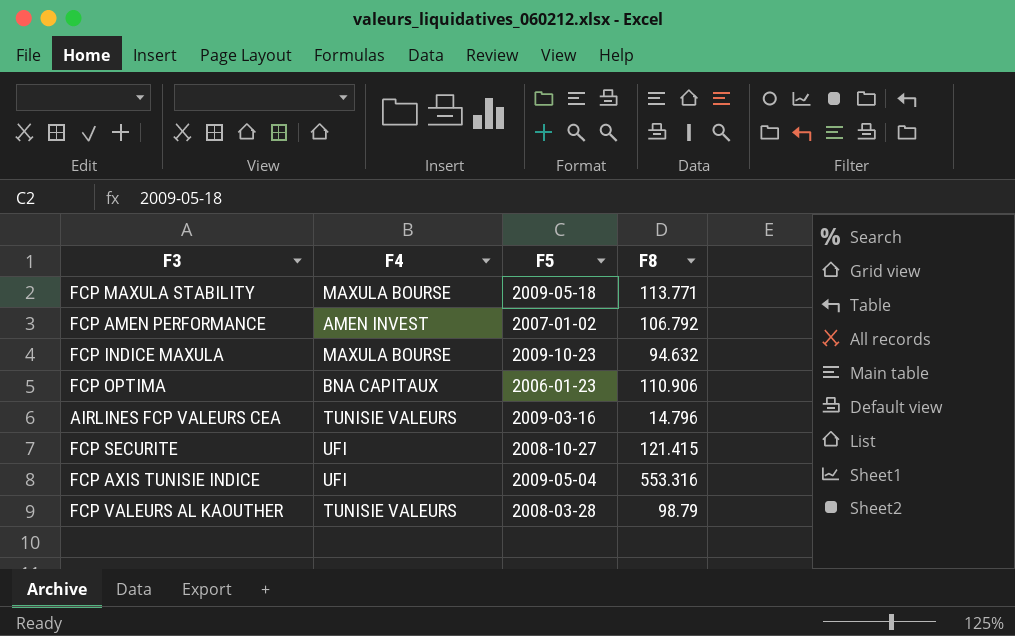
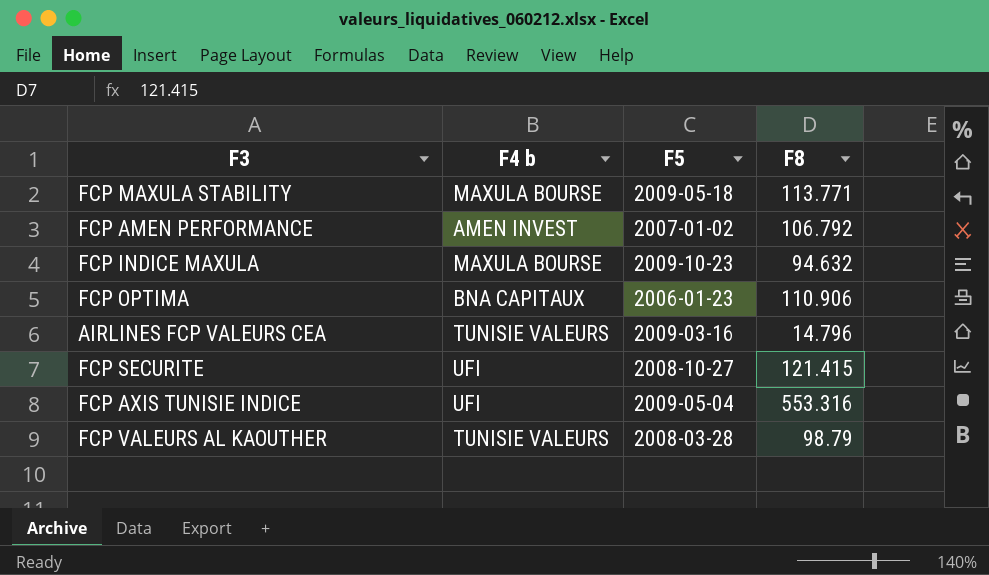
column name: F4 -> F4 b

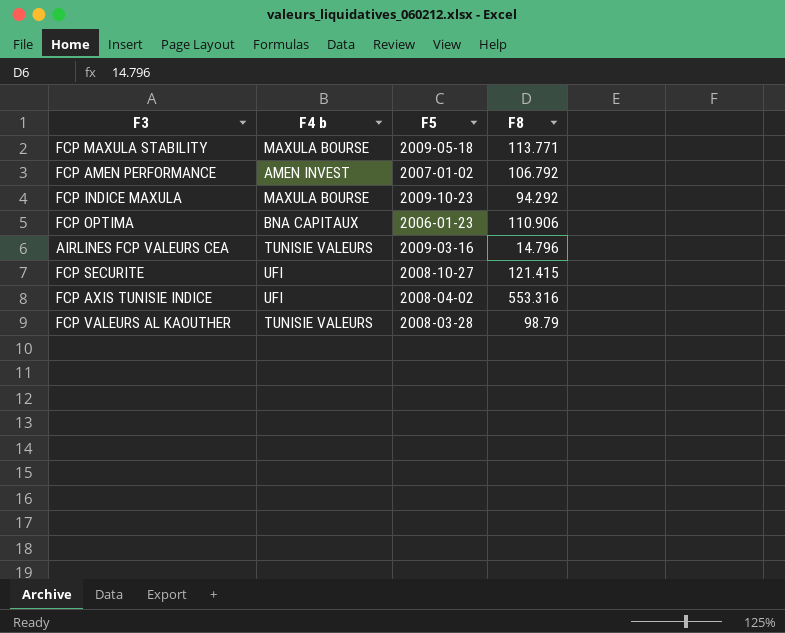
FCP INDICE MAXULA | F8: 94.632 -> 94.292
FCP AXIS TUNISIE INDICE | F5: 2009-05-04 -> 2008-04-02

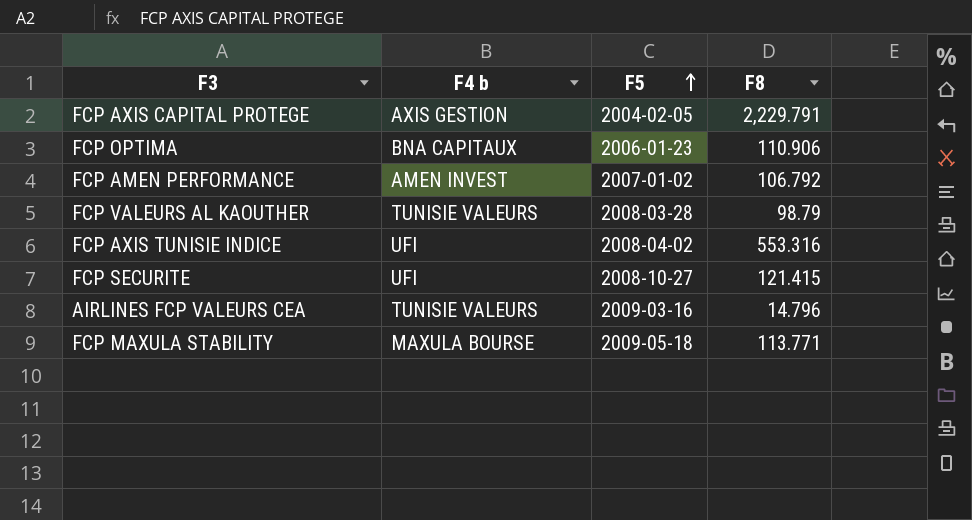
row order: none -> F5 ascending
row FCP INDICE MAXULA: MAXULA BOURSE | 2009-10-23 | 94.292 -> none
row FCP AXIS CAPITAL PROTEGE: none -> AXIS GESTION | 2004-02-05 | 2,229.791

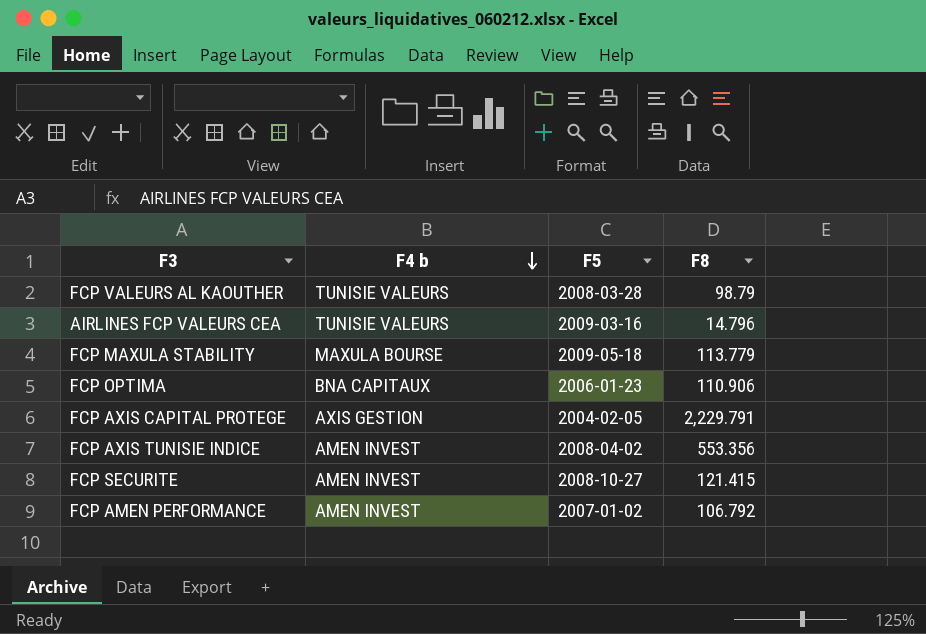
row order: F5 ascending -> F4 b descending
FCP MAXULA STABILITY | F8: 113.771 -> 113.779
FCP AXIS TUNISIE INDICE | F4 b: UFI -> AMEN INVEST
FCP AXIS TUNISIE INDICE | F8: 553.316 -> 553.356
FCP SECURITE | F4 b: UFI -> AMEN INVEST

